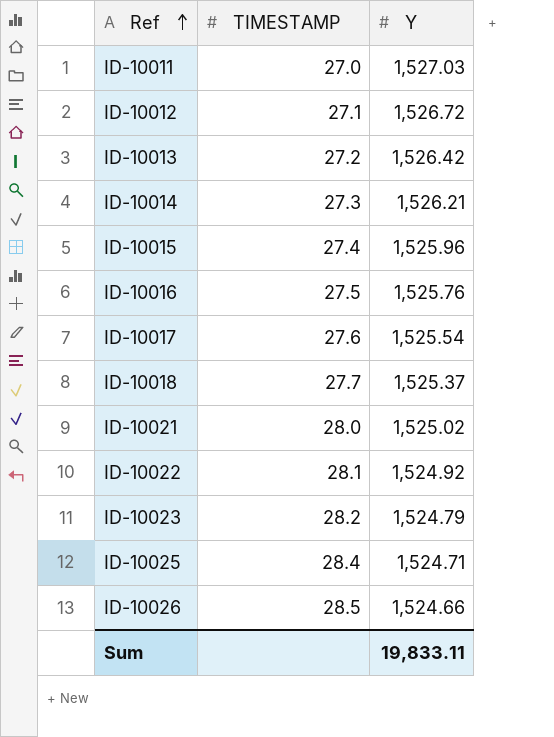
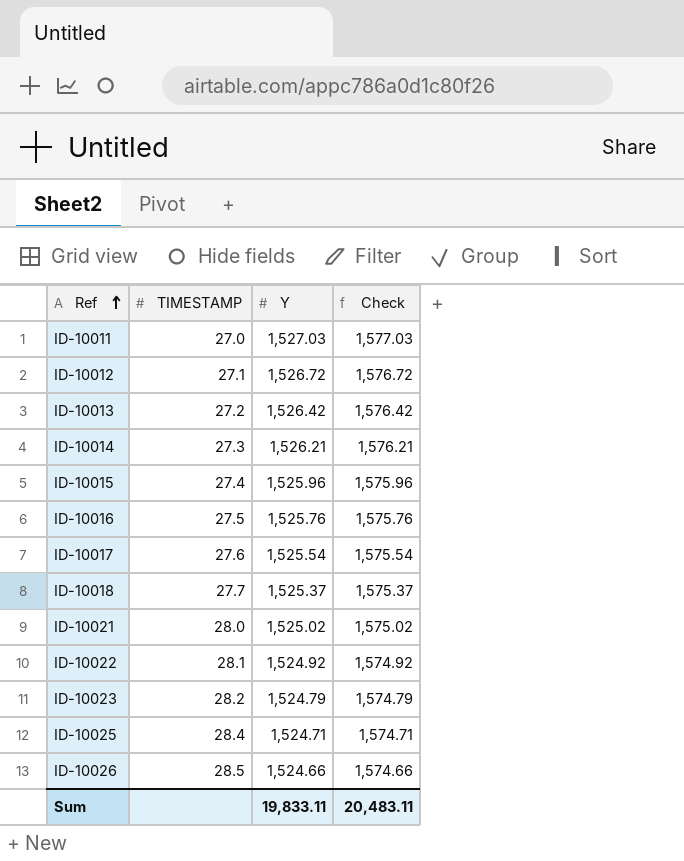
column Check | formula: none -> [Y] + 50

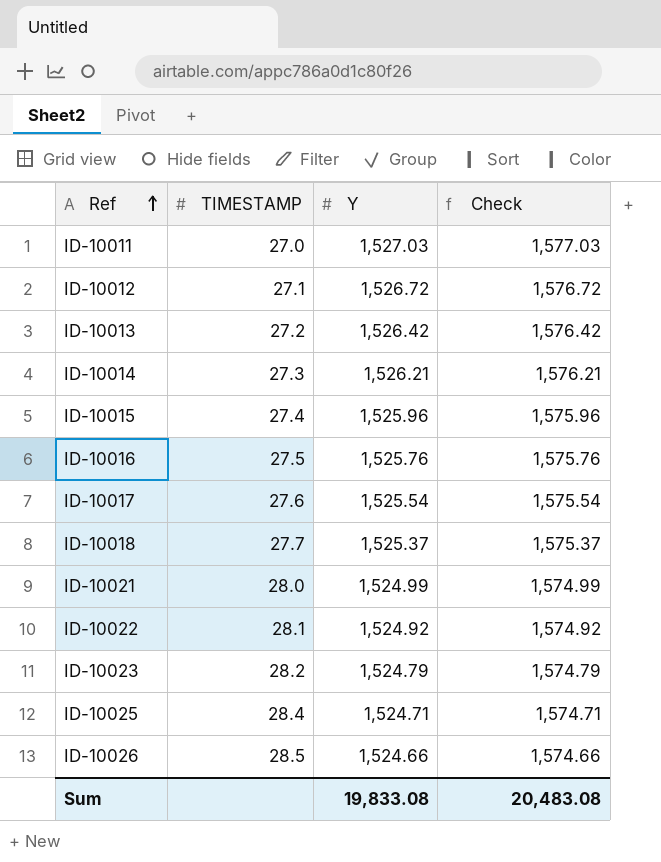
ID-10021 | Y: 1,525.02 -> 1,524.99
ID-10021 | Check: 1,575.02 -> 1,574.99
Sum | Y: 19,833.11 -> 19,833.08
Sum | Check: 20,483.11 -> 20,483.08

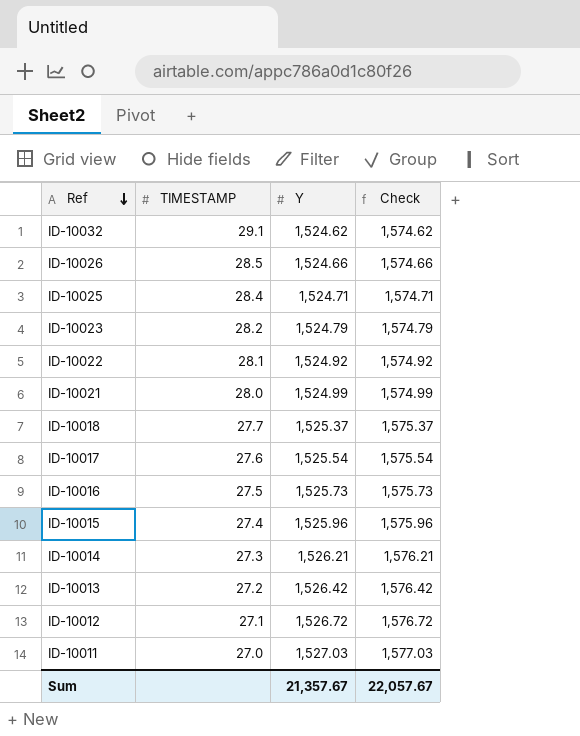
row order: Ref ascending -> Ref descending
row ID-10032: none -> 29.1 | 1,524.62 | 1,574.62
ID-10016 | Y: 1,525.76 -> 1,525.73
ID-10016 | Check: 1,575.76 -> 1,575.73
Sum | Y: 19,833.08 -> 21,357.67
Sum | Check: 20,483.08 -> 22,057.67

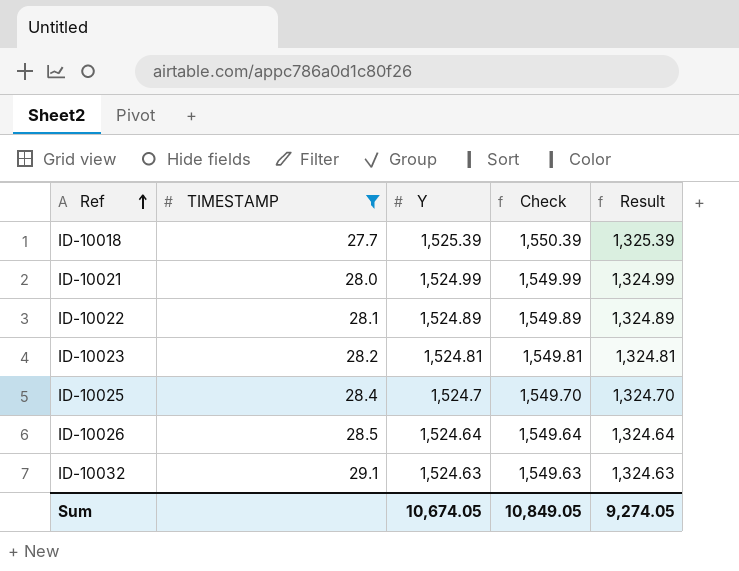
filter: none -> TIMESTAMP >= 27.7
row order: Ref descending -> Ref ascending
column Check | formula: [Y] + 50 -> [Y] + 25
column Result | formula: none -> [Y] - 200
ID-10018 | Y: 1,525.37 -> 1,525.39
ID-10022 | Y: 1,524.92 -> 1,524.89
ID-10023 | Y: 1,524.79 -> 1,524.81
ID-10025 | Y: 1,524.71 -> 1,524.7
ID-10026 | Y: 1,524.66 -> 1,524.64
ID-10032 | Y: 1,524.62 -> 1,524.63
Sum | Y: 21,357.67 -> 10,674.05
Sum | Check: 22,057.67 -> 10,849.05

